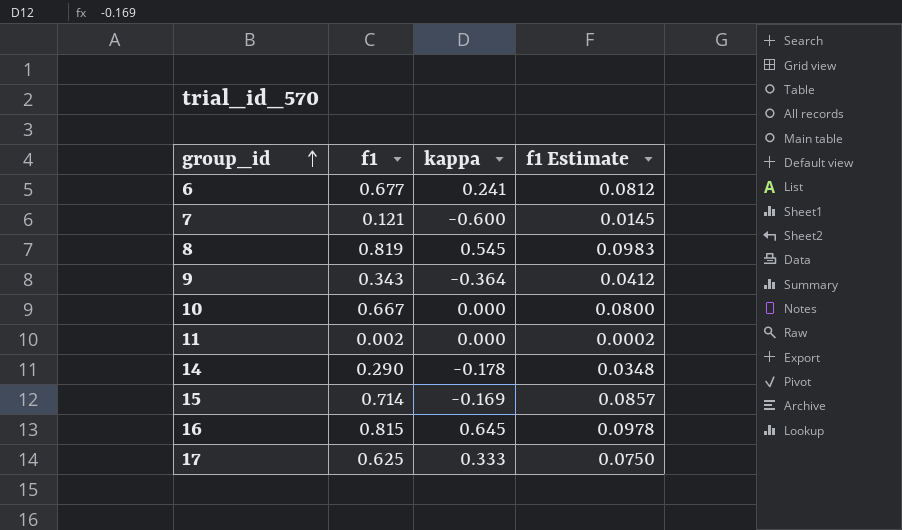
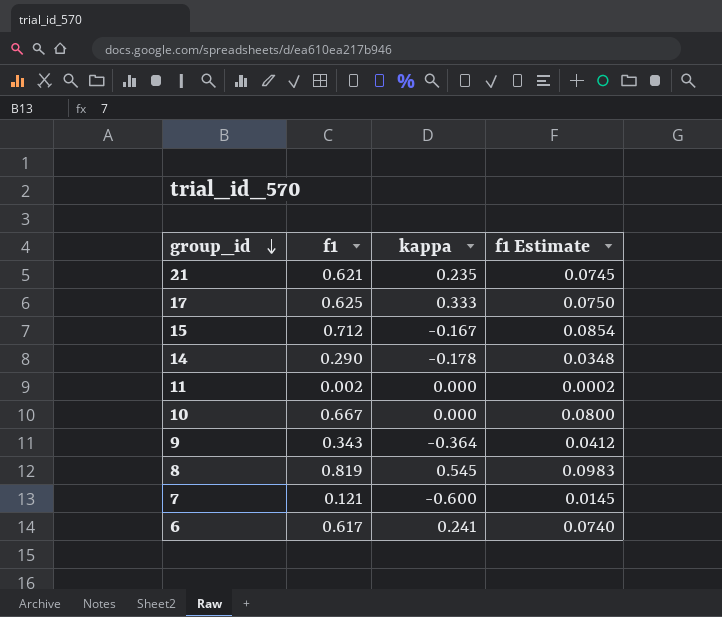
row order: group_id ascending -> group_id descending
row 16: 0.815 | 0.645 | 0.0978 -> none
row 21: none -> 0.621 | 0.235 | 0.0745
15 | f1: 0.714 -> 0.712
15 | kappa: -0.169 -> -0.167
15 | f1 Estimate: 0.0857 -> 0.0854
6 | f1: 0.677 -> 0.617
6 | f1 Estimate: 0.0812 -> 0.0740

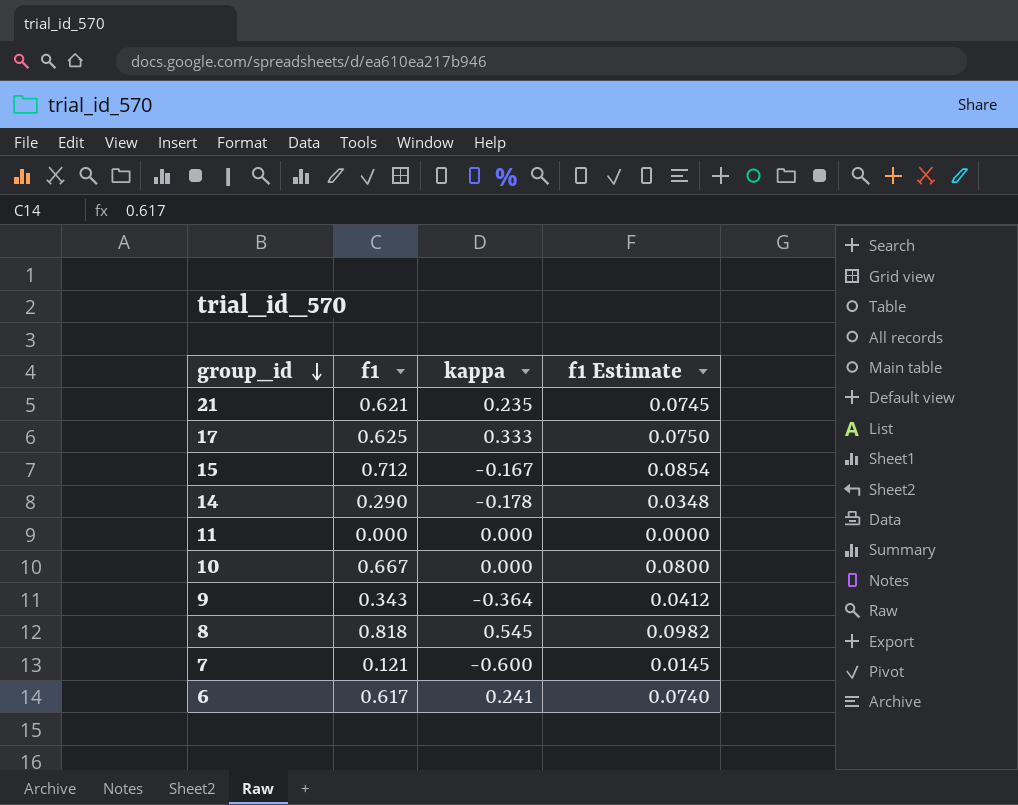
11 | f1: 0.002 -> 0.000
11 | f1 Estimate: 0.0002 -> 0.0000
8 | f1: 0.819 -> 0.818
8 | f1 Estimate: 0.0983 -> 0.0982

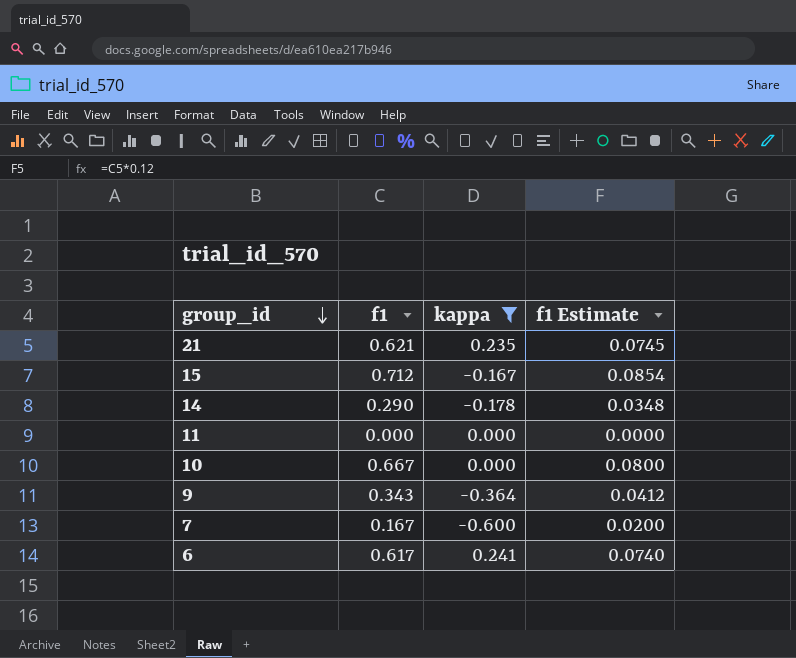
filter: none -> kappa <= 0.241
7 | f1: 0.121 -> 0.167
7 | f1 Estimate: 0.0145 -> 0.0200

